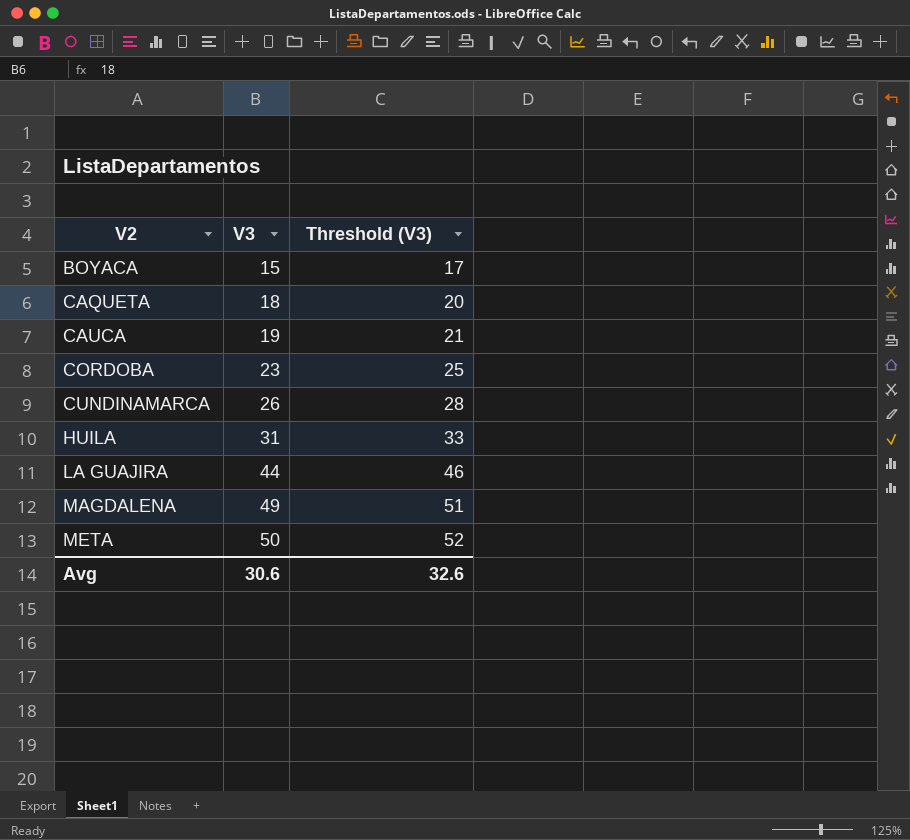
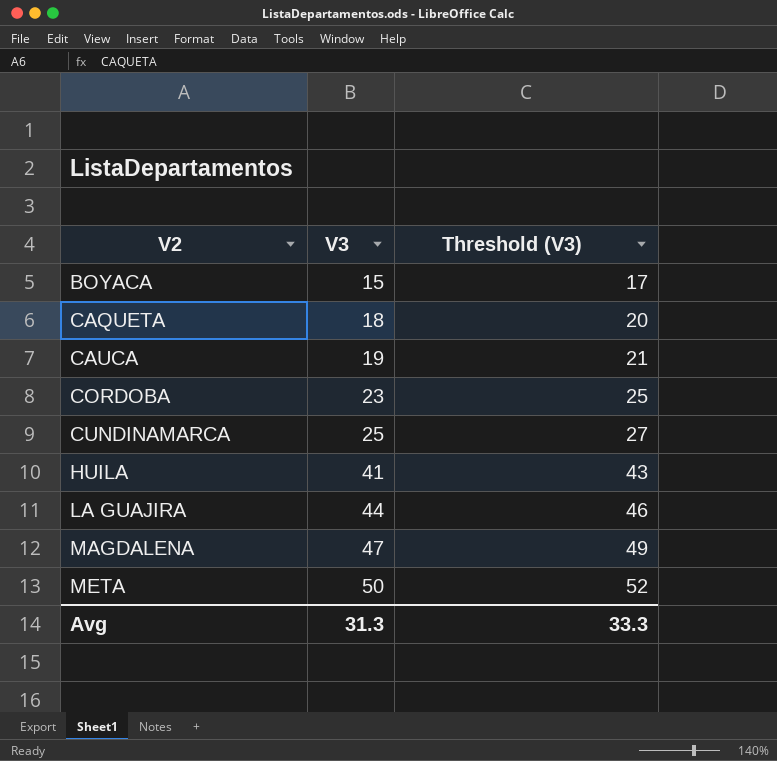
CUNDINAMARCA | V3: 26 -> 25
CUNDINAMARCA | Threshold (V3): 28 -> 27
HUILA | V3: 31 -> 41
HUILA | Threshold (V3): 33 -> 43
MAGDALENA | V3: 49 -> 47
MAGDALENA | Threshold (V3): 51 -> 49
Avg | V3: 30.6 -> 31.3
Avg | Threshold (V3): 32.6 -> 33.3

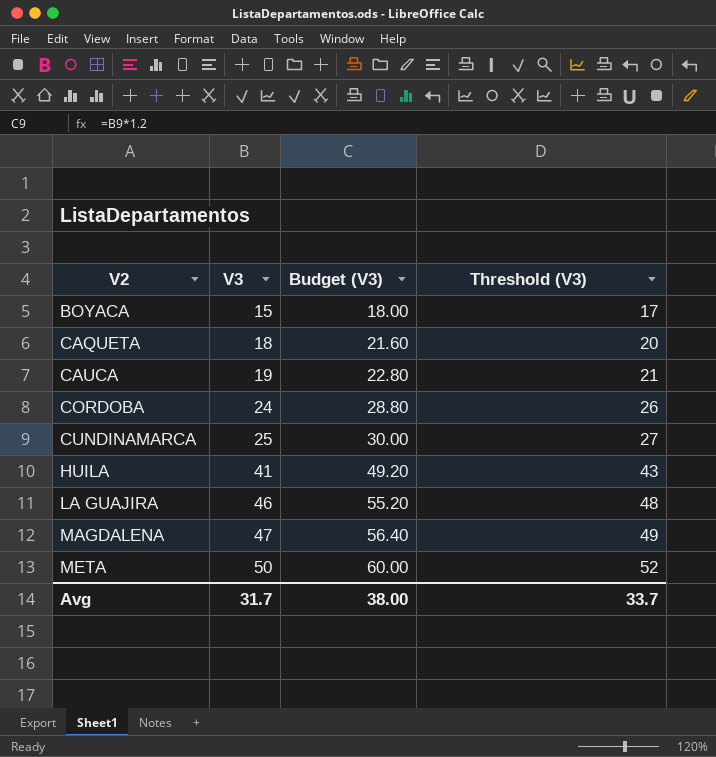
column Budget (V3) | formula: none -> [V3] * 1.2
CORDOBA | V3: 23 -> 24
CORDOBA | Threshold (V3): 25 -> 26
LA GUAJIRA | V3: 44 -> 46
LA GUAJIRA | Threshold (V3): 46 -> 48
Avg | V3: 31.3 -> 31.7
Avg | Threshold (V3): 33.3 -> 33.7

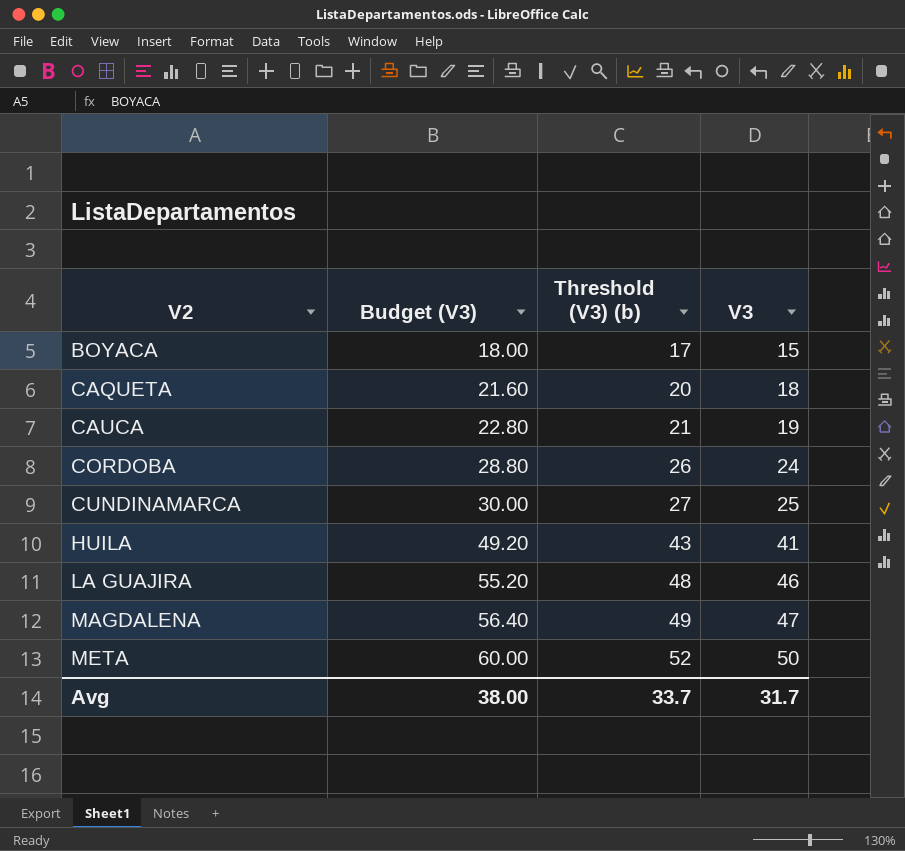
column name: Threshold (V3) -> Threshold (V3) (b)
column V3 | position: 2 -> 4

